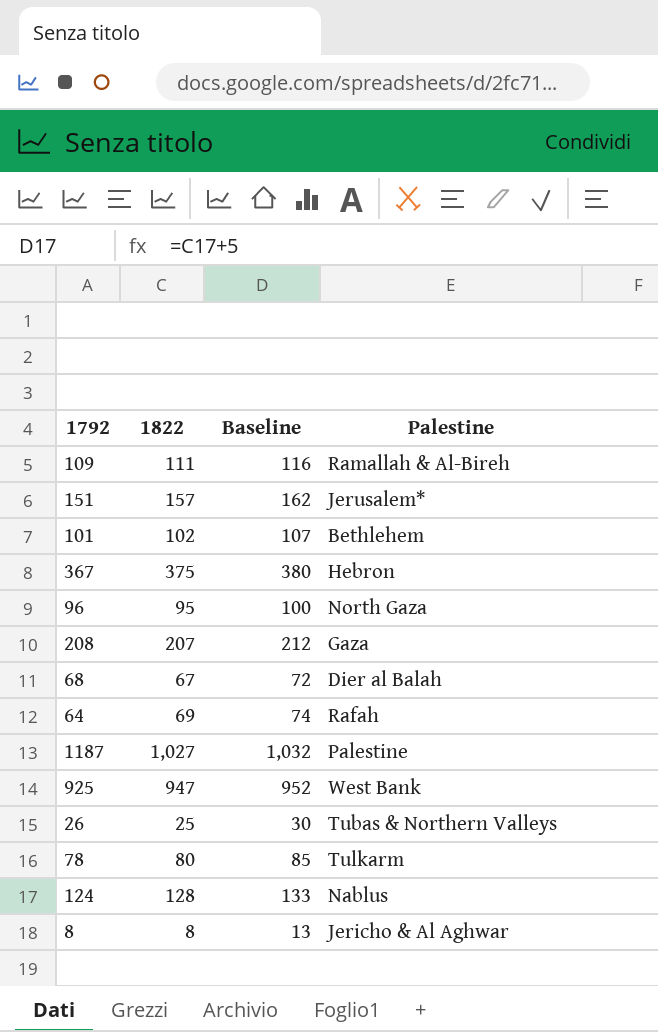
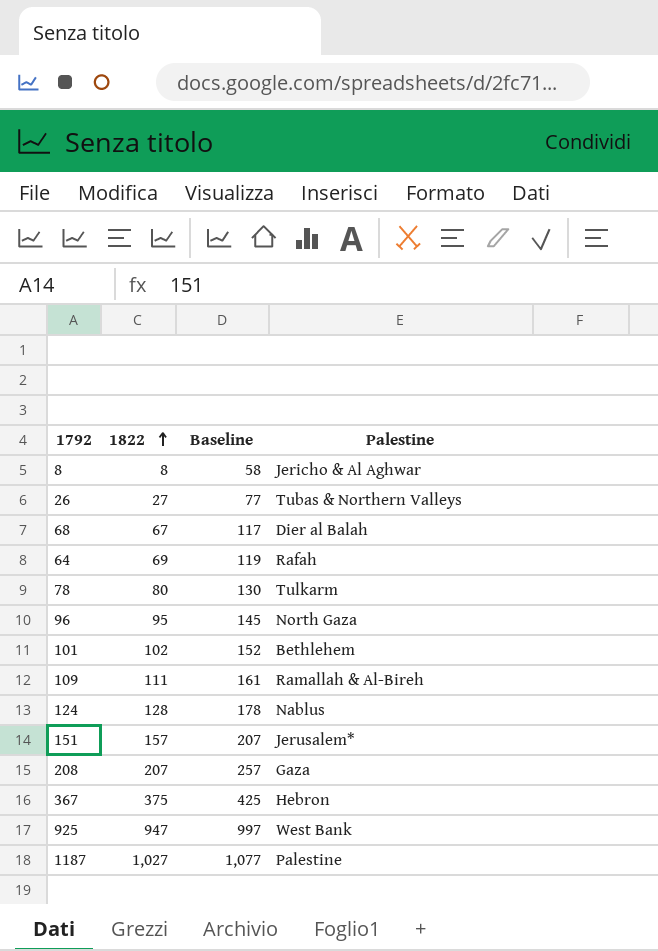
row order: none -> 1822 ascending
column Baseline | formula: [1822] + 5 -> [1822] + 50
26 | 1822: 25 -> 27

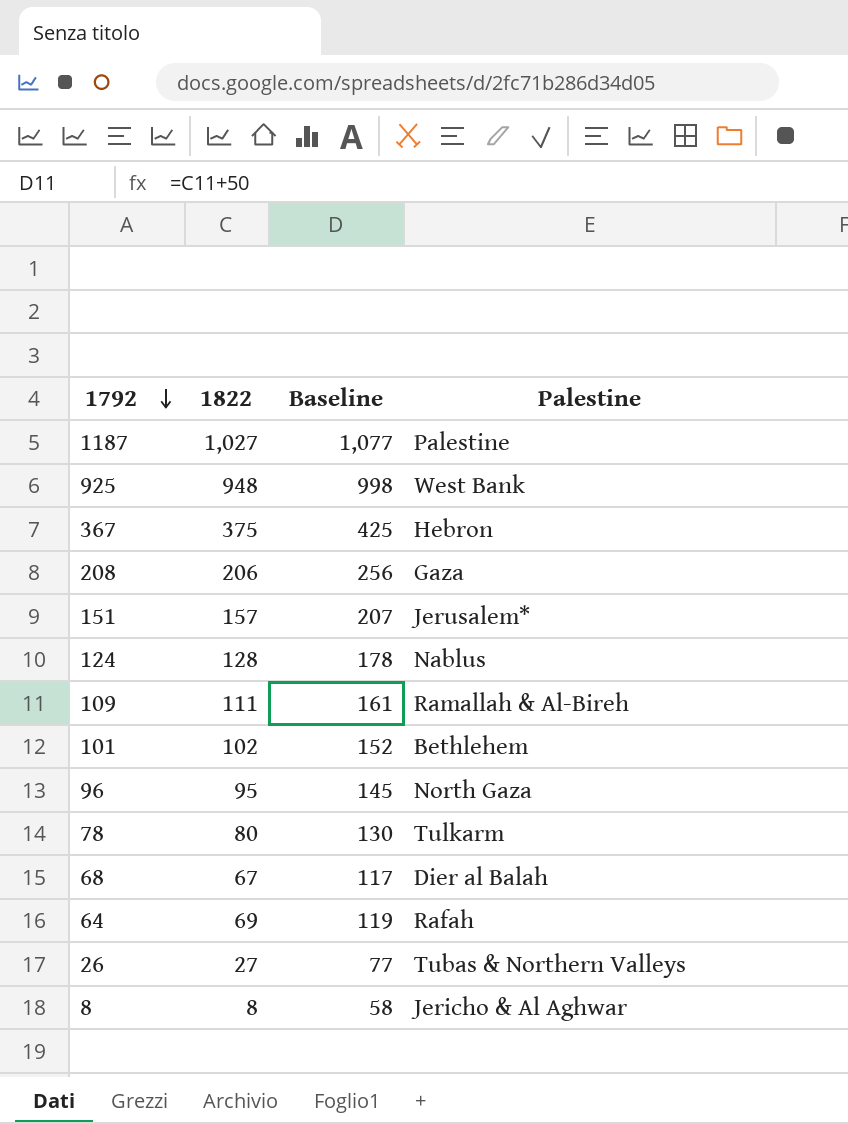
row order: 1822 ascending -> 1792 descending
925 | 1822: 947 -> 948
925 | Baseline: 997 -> 998
208 | 1822: 207 -> 206
208 | Baseline: 257 -> 256

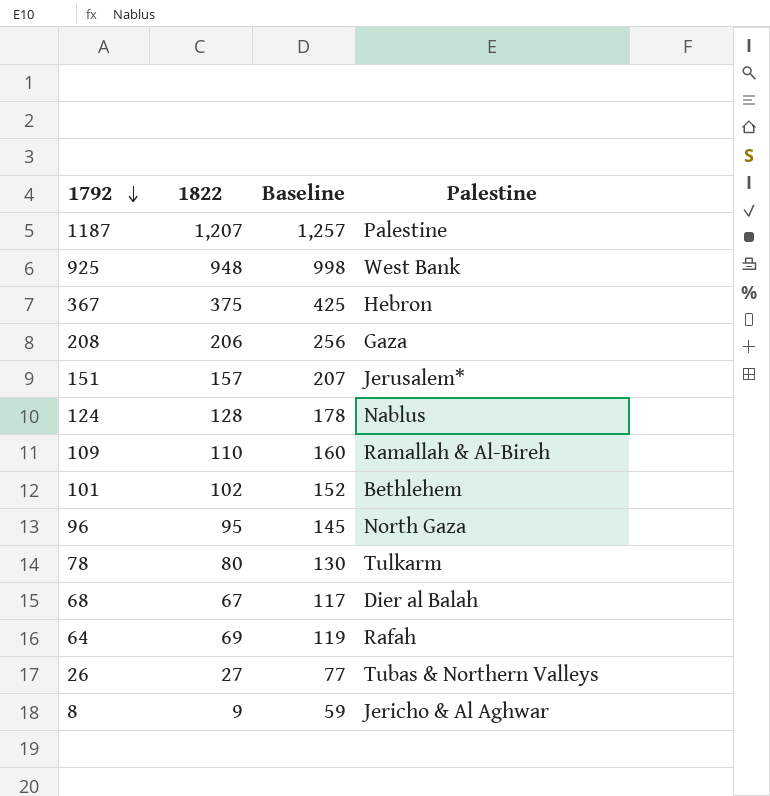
1187 | 1822: 1,027 -> 1,207
1187 | Baseline: 1,077 -> 1,257
109 | 1822: 111 -> 110
109 | Baseline: 161 -> 160
8 | 1822: 8 -> 9
8 | Baseline: 58 -> 59

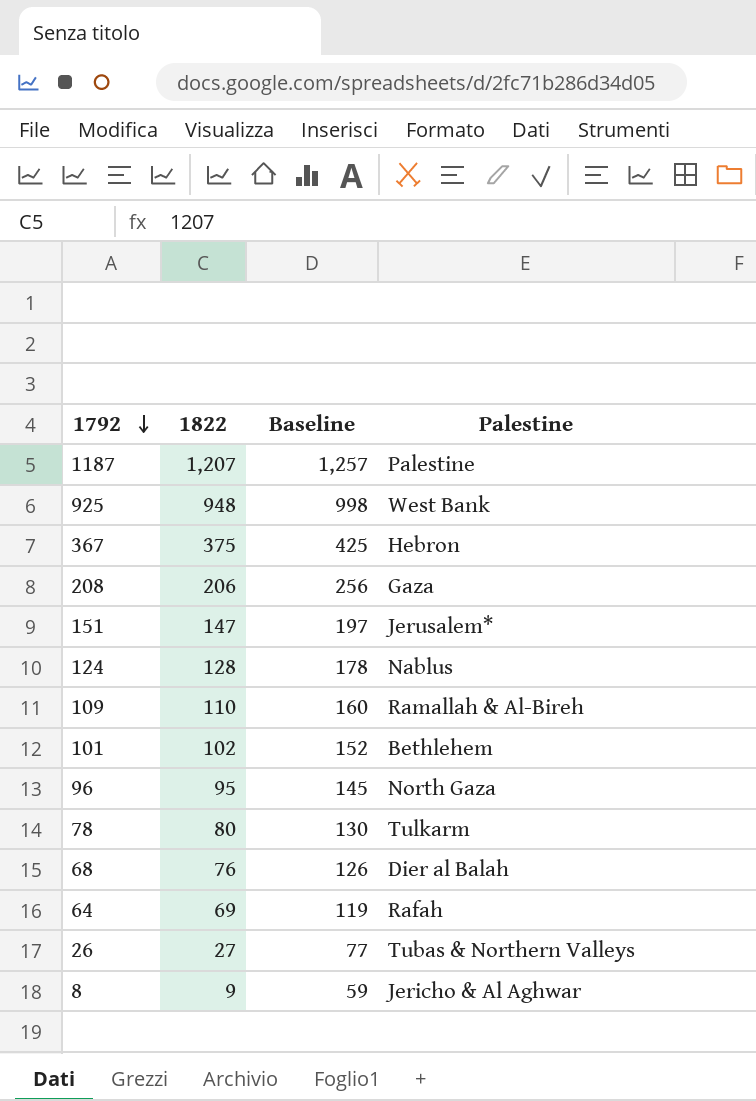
151 | 1822: 157 -> 147
151 | Baseline: 207 -> 197
68 | 1822: 67 -> 76
68 | Baseline: 117 -> 126

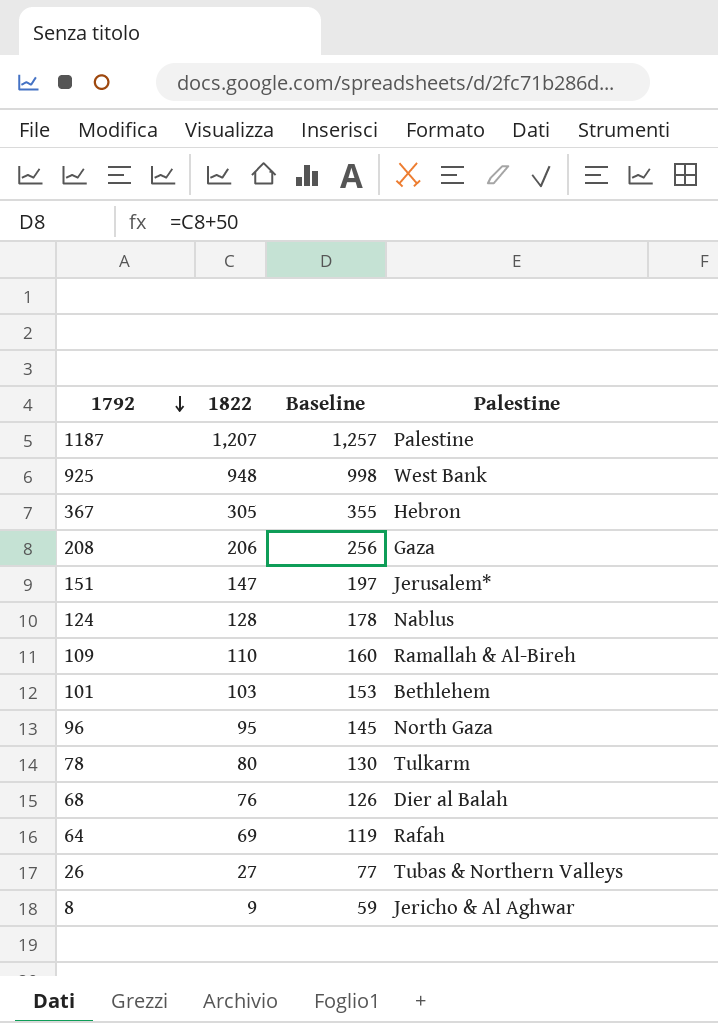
367 | 1822: 375 -> 305
367 | Baseline: 425 -> 355
101 | 1822: 102 -> 103
101 | Baseline: 152 -> 153

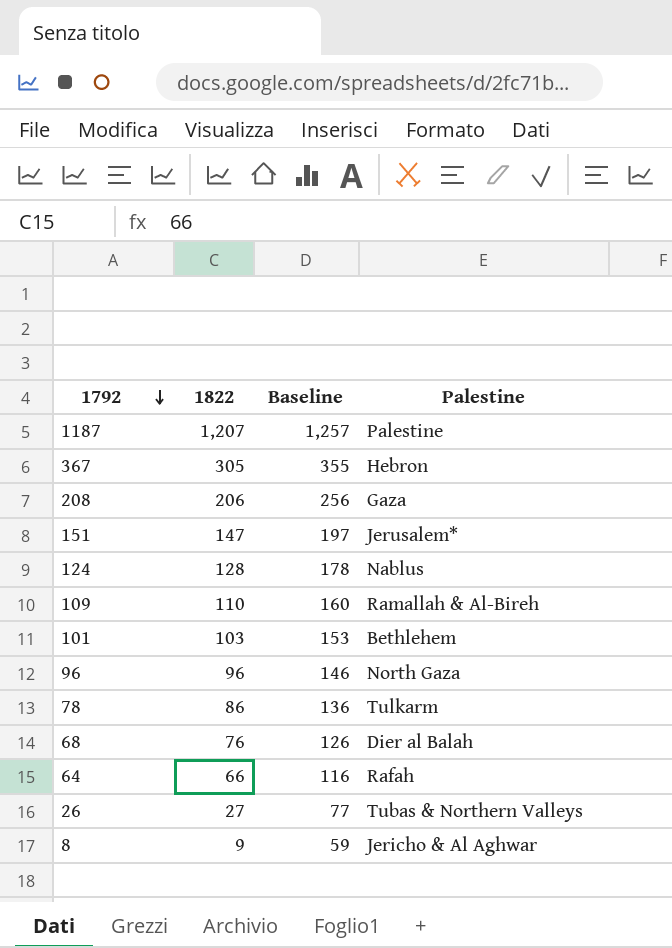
row 925: 948 | 998 | West Bank -> none
96 | 1822: 95 -> 96
96 | Baseline: 145 -> 146
78 | 1822: 80 -> 86
78 | Baseline: 130 -> 136
64 | 1822: 69 -> 66
64 | Baseline: 119 -> 116

